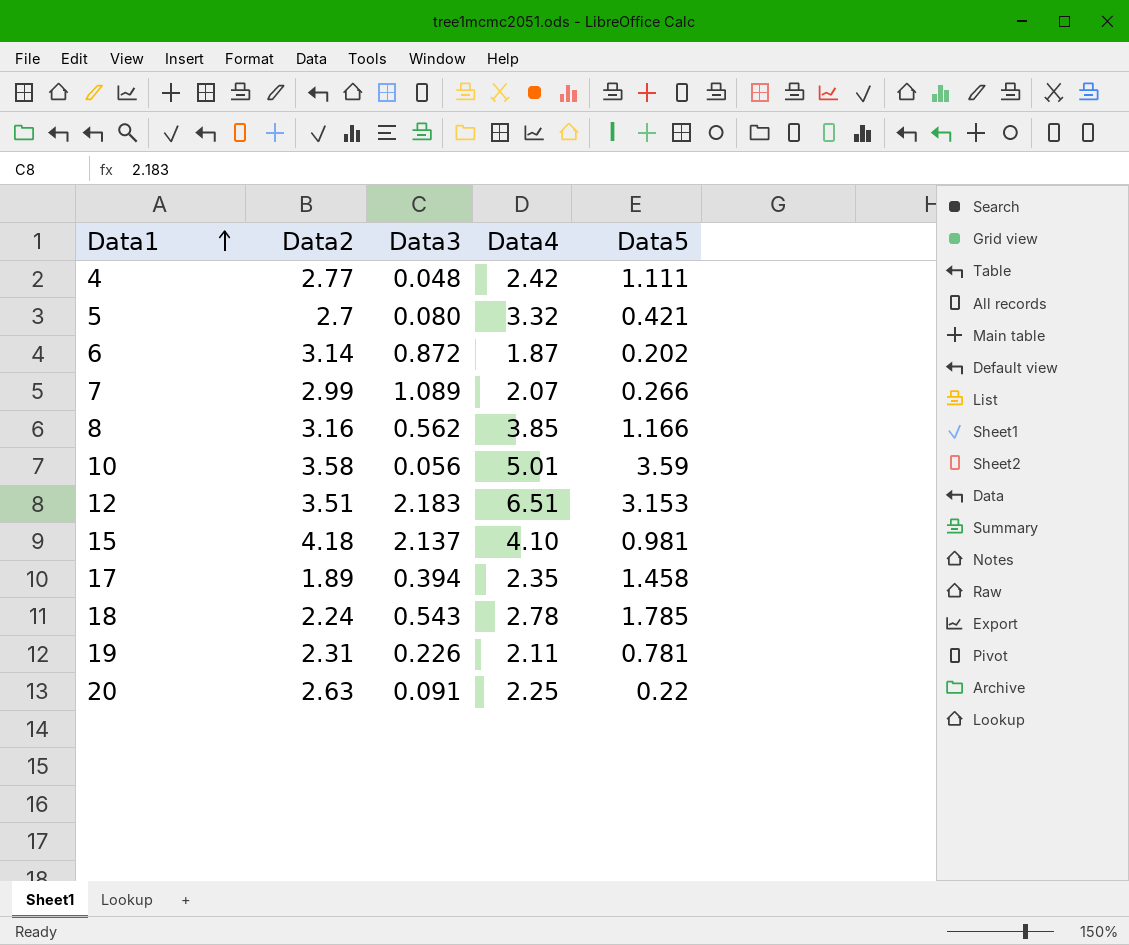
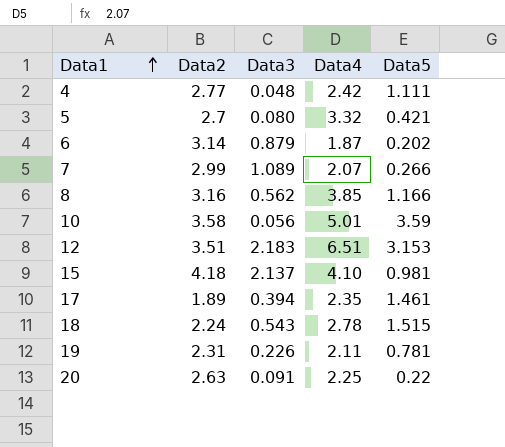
6 | Data3: 0.872 -> 0.879
17 | Data5: 1.458 -> 1.461
18 | Data5: 1.785 -> 1.515

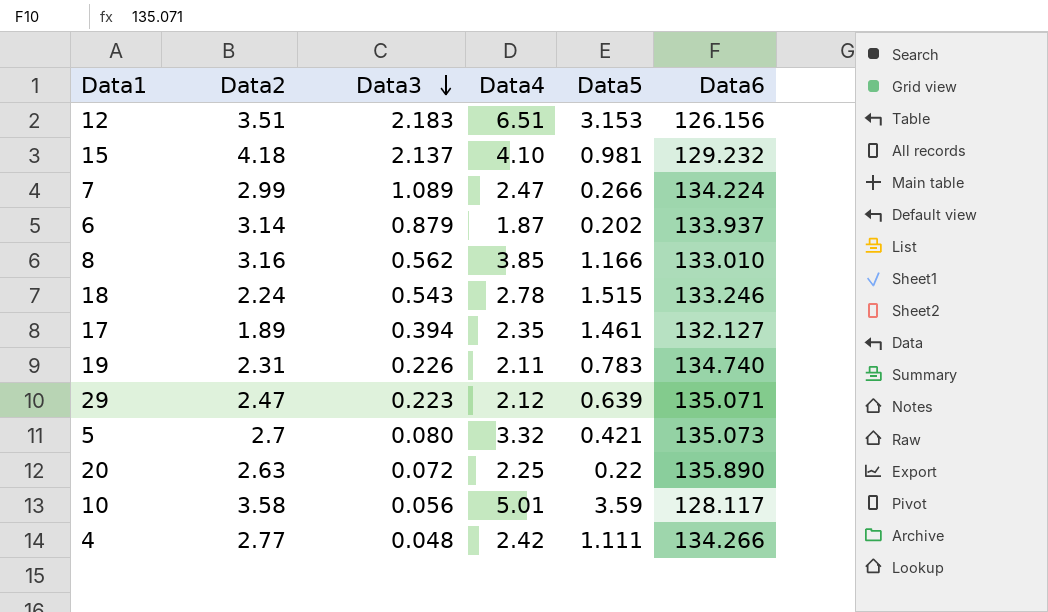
row order: Data1 ascending -> Data3 descending
column Data6 | position: none -> 6
7 | Data4: 2.07 -> 2.47
19 | Data5: 0.781 -> 0.783
row 29: none -> 2.47 | 0.223 | 2.12 | 0.639 | 135.071
20 | Data3: 0.091 -> 0.072

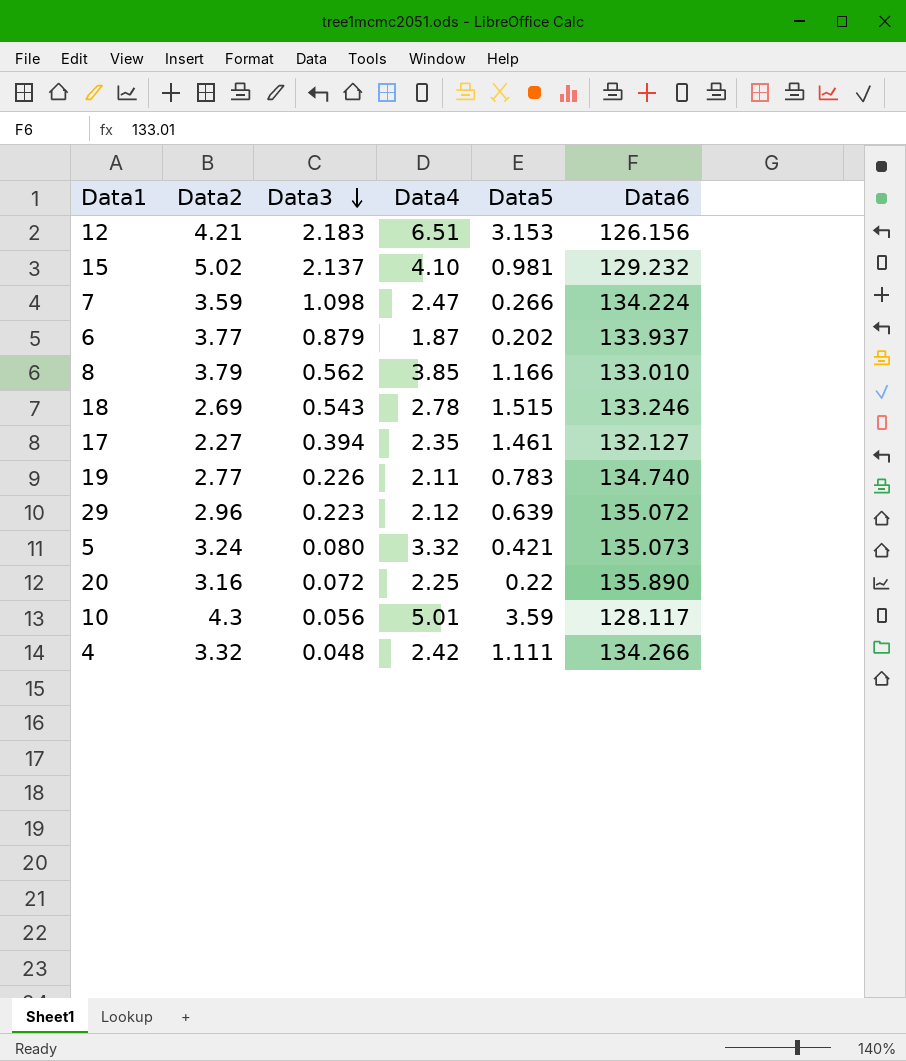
12 | Data2: 3.51 -> 4.21
15 | Data2: 4.18 -> 5.02
7 | Data2: 2.99 -> 3.59
7 | Data3: 1.089 -> 1.098
6 | Data2: 3.14 -> 3.77
8 | Data2: 3.16 -> 3.79
18 | Data2: 2.24 -> 2.69
17 | Data2: 1.89 -> 2.27
19 | Data2: 2.31 -> 2.77
29 | Data2: 2.47 -> 2.96
29 | Data6: 135.071 -> 135.072
5 | Data2: 2.7 -> 3.24
20 | Data2: 2.63 -> 3.16
10 | Data2: 3.58 -> 4.3
4 | Data2: 2.77 -> 3.32

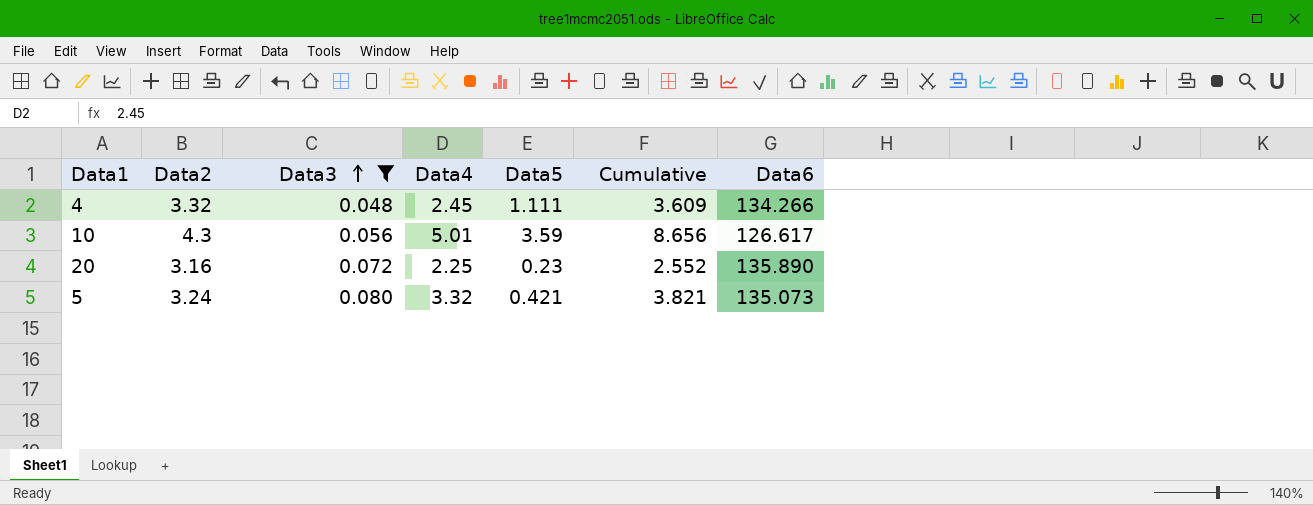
filter: none -> Data3 <= 0.080
row order: Data3 descending -> Data3 ascending
column Cumulative | formula: none -> [Data3] + [Data4] + [Data5]
4 | Data4: 2.42 -> 2.45
10 | Data6: 128.117 -> 126.617
20 | Data5: 0.22 -> 0.23

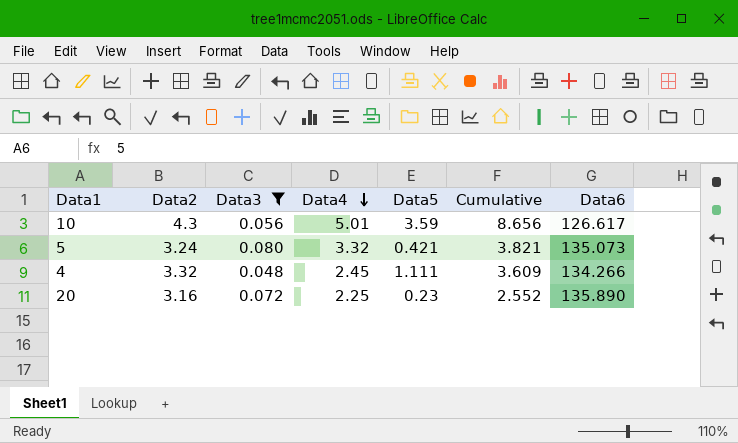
row order: Data3 ascending -> Data4 descending

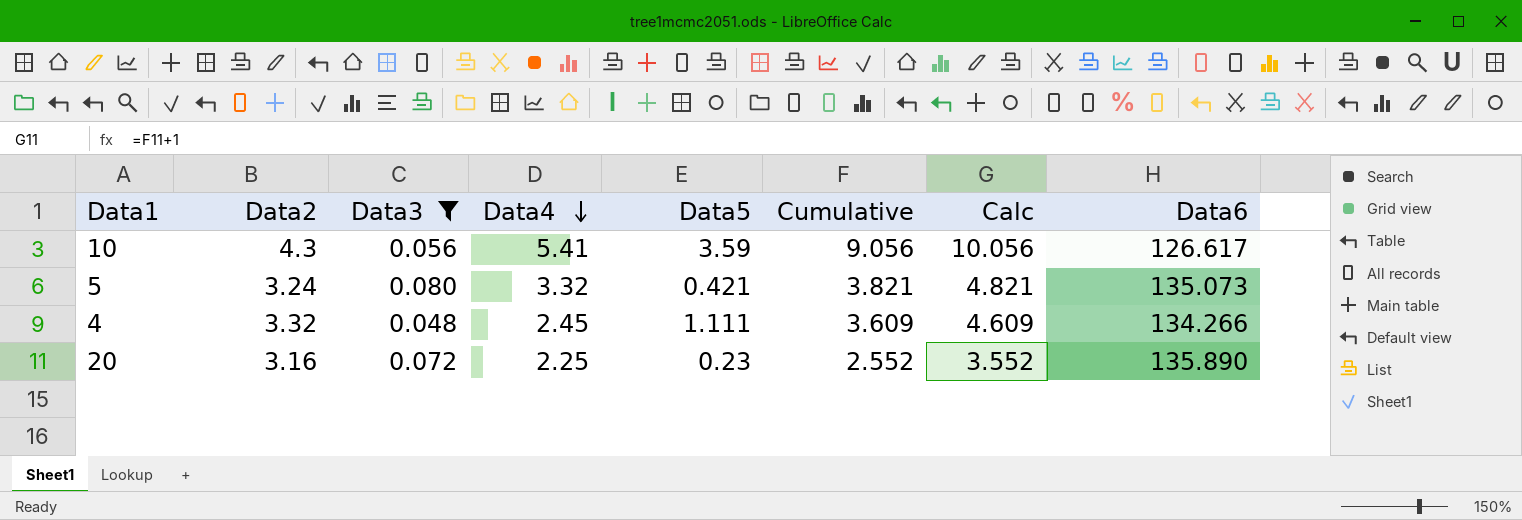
column Calc | formula: none -> [Cumulative] + 1
10 | Data4: 5.01 -> 5.41
10 | Cumulative: 8.656 -> 9.056

